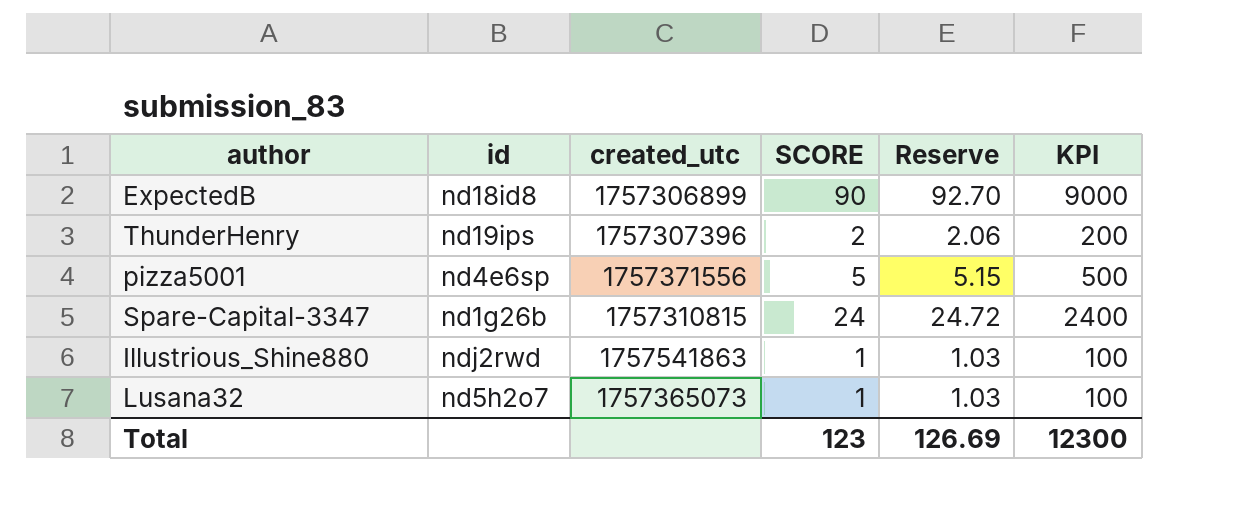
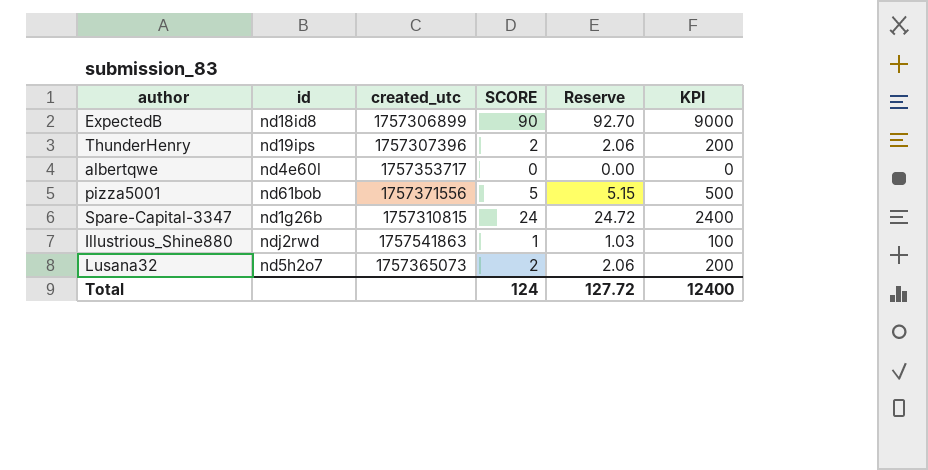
row albertqwe: none -> nd4e60l | 1757353717 | 0 | 0.00 | 0
pizza5001 | id: nd4e6sp -> nd61bob
Lusana32 | SCORE: 1 -> 2
Lusana32 | Reserve: 1.03 -> 2.06
Lusana32 | KPI: 100 -> 200
Total | SCORE: 123 -> 124
Total | Reserve: 126.69 -> 127.72
Total | KPI: 12300 -> 12400

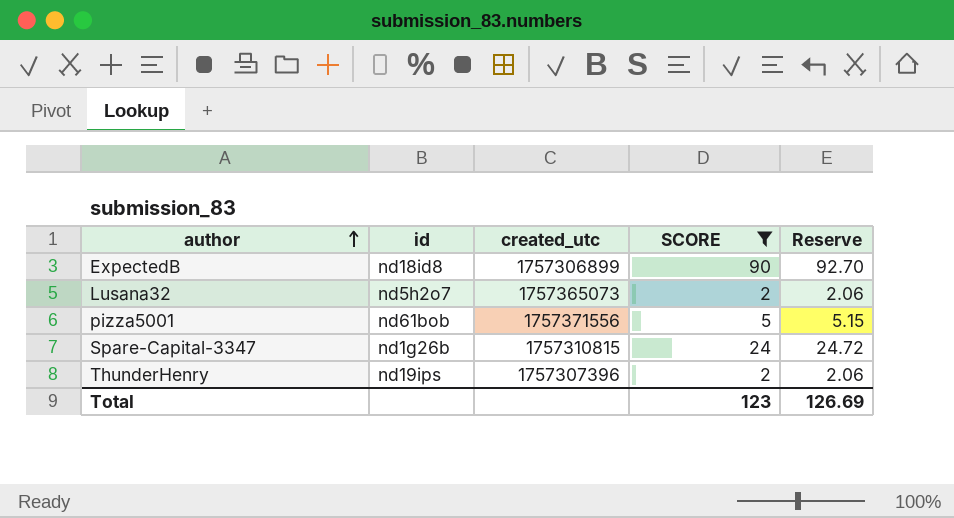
filter: none -> SCORE >= 2
row order: none -> author ascending
column KPI | formula: [SCORE] * 100 -> none
Total | SCORE: 124 -> 123
Total | Reserve: 127.72 -> 126.69

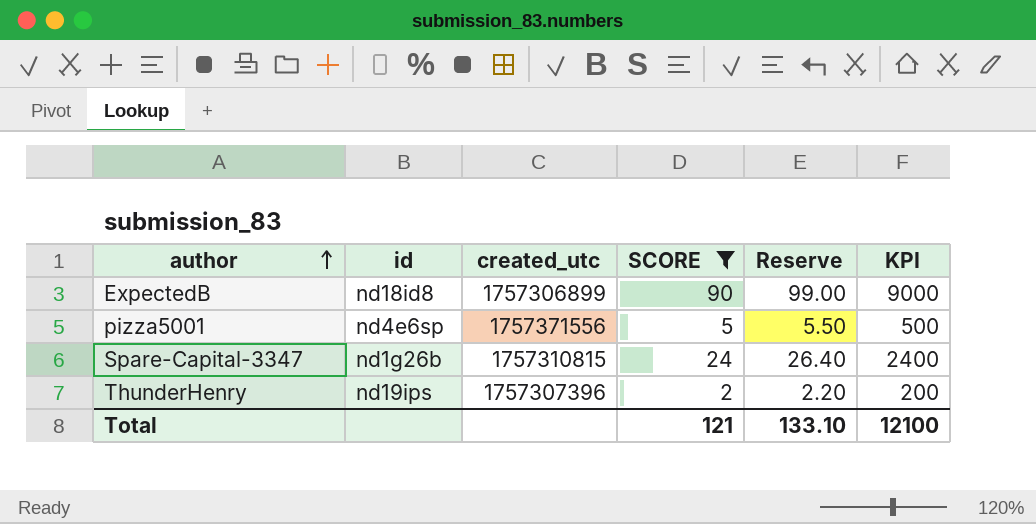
column Reserve | formula: [SCORE] * 1.03 -> [SCORE] * 1.1
column KPI | formula: none -> [SCORE] * 100
row Lusana32: nd5h2o7 | 1757365073 | 2 | 2.06 -> none
pizza5001 | id: nd61bob -> nd4e6sp
Total | SCORE: 123 -> 121
Total | Reserve: 126.69 -> 133.10

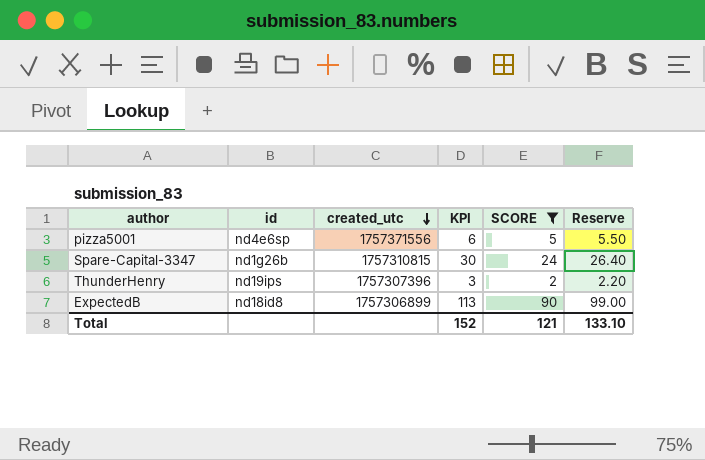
row order: author ascending -> created_utc descending
column KPI | formula: [SCORE] * 100 -> [SCORE] * 1.25
column KPI | position: 6 -> 4
Total | KPI: 12100 -> 152

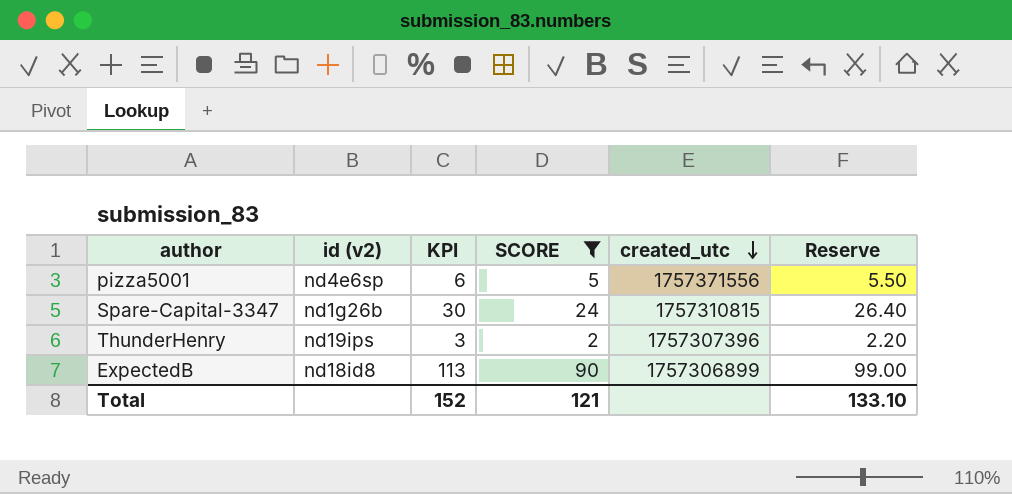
column name: id -> id (v2)
column created_utc | position: 3 -> 5

